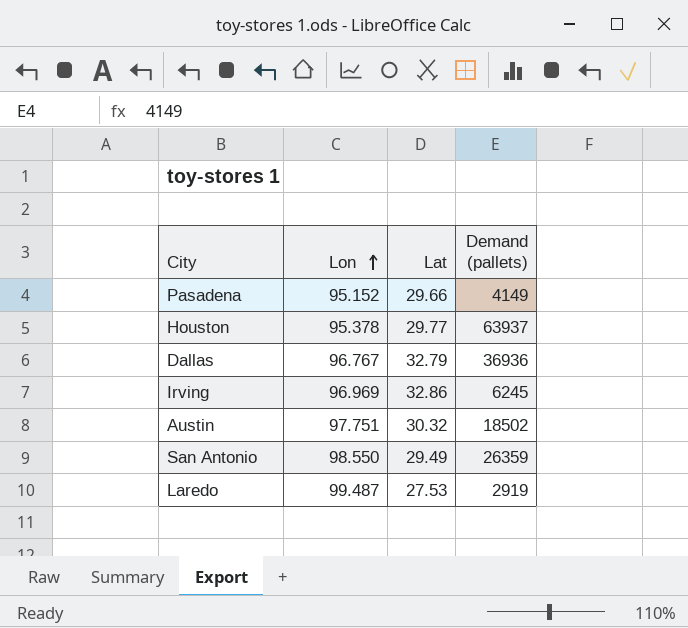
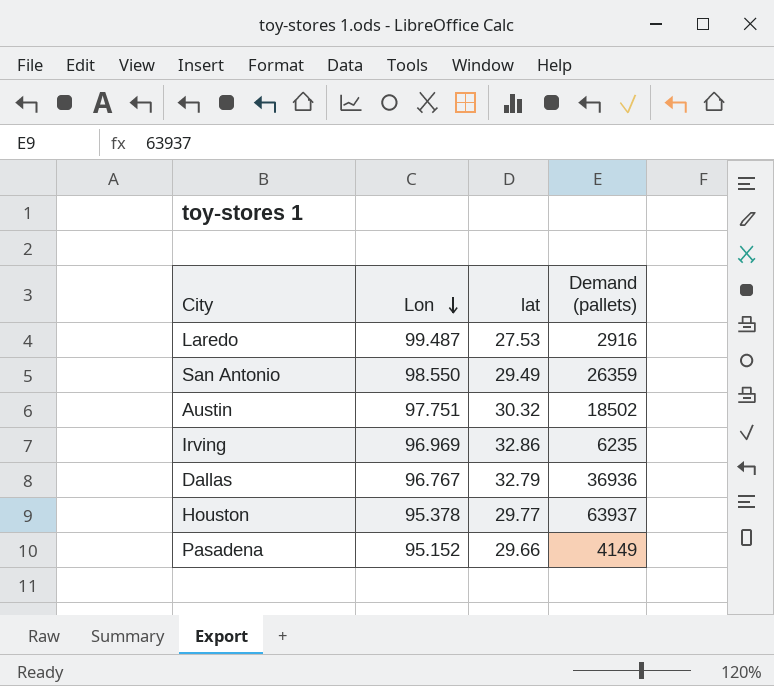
row order: Lon ascending -> Lon descending
column name: Lat -> lat
Laredo | Demand (pallets): 2919 -> 2916
Irving | Demand (pallets): 6245 -> 6235

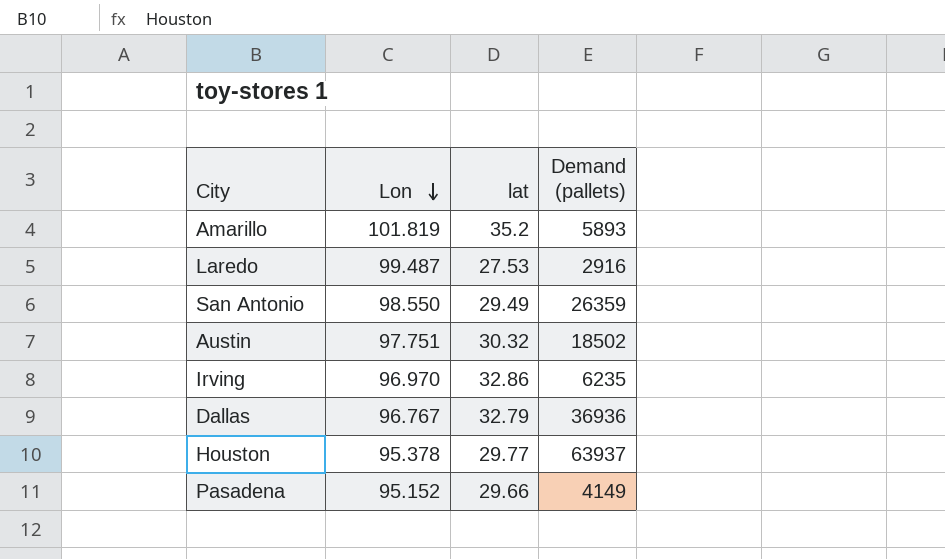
row Amarillo: none -> 101.819 | 35.2 | 5893
Irving | Lon: 96.969 -> 96.970

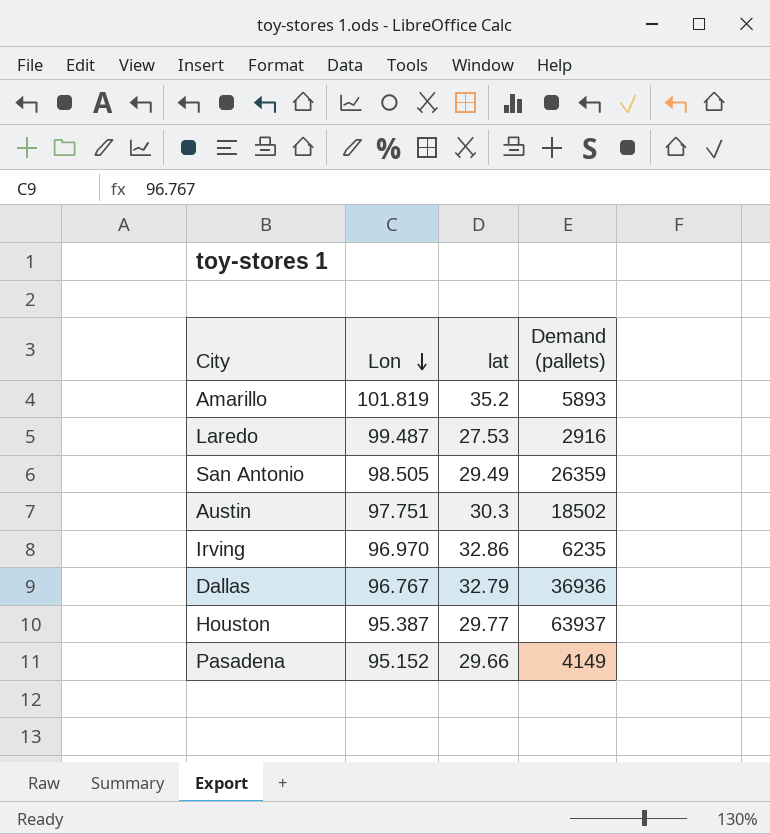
San Antonio | Lon: 98.550 -> 98.505
Austin | lat: 30.32 -> 30.3
Houston | Lon: 95.378 -> 95.387

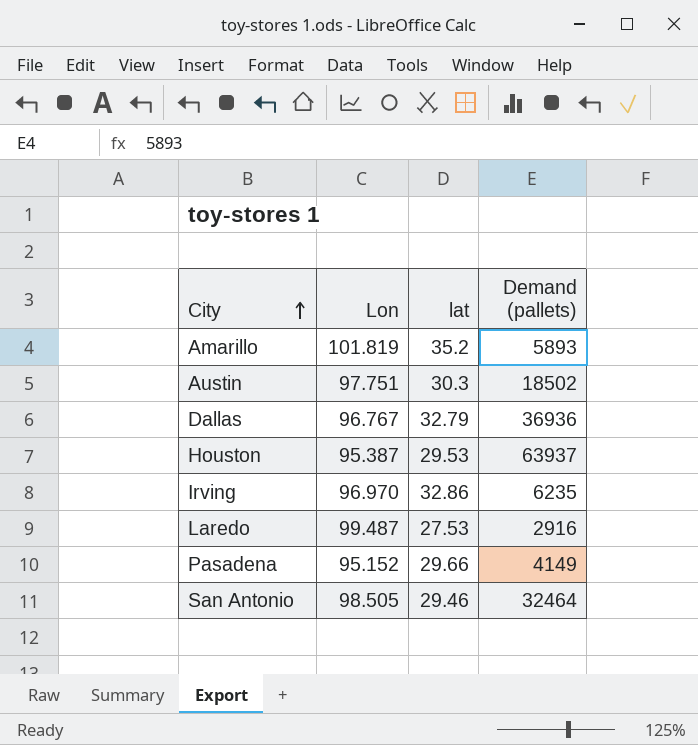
row order: Lon descending -> City ascending
Houston | lat: 29.77 -> 29.53
San Antonio | lat: 29.49 -> 29.46
San Antonio | Demand (pallets): 26359 -> 32464

